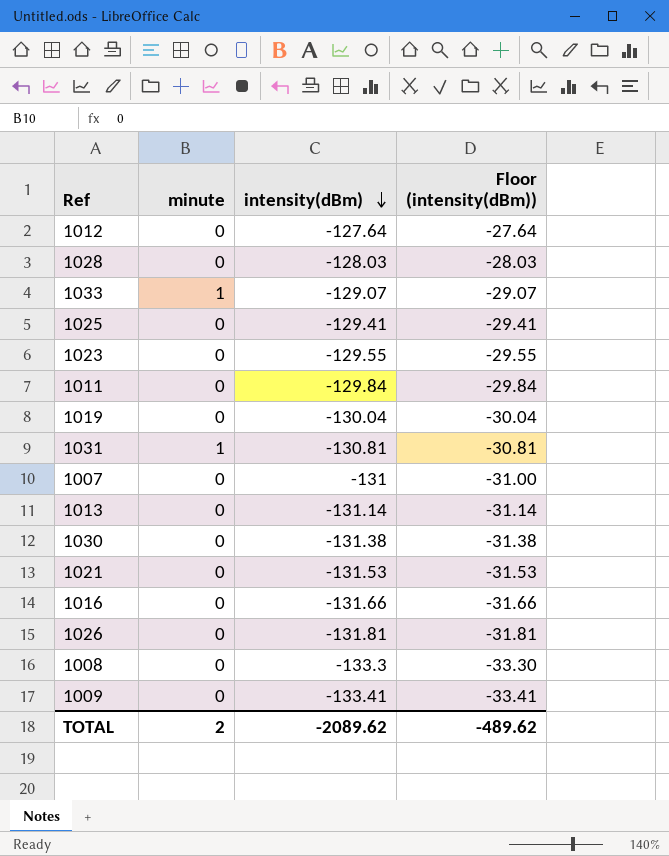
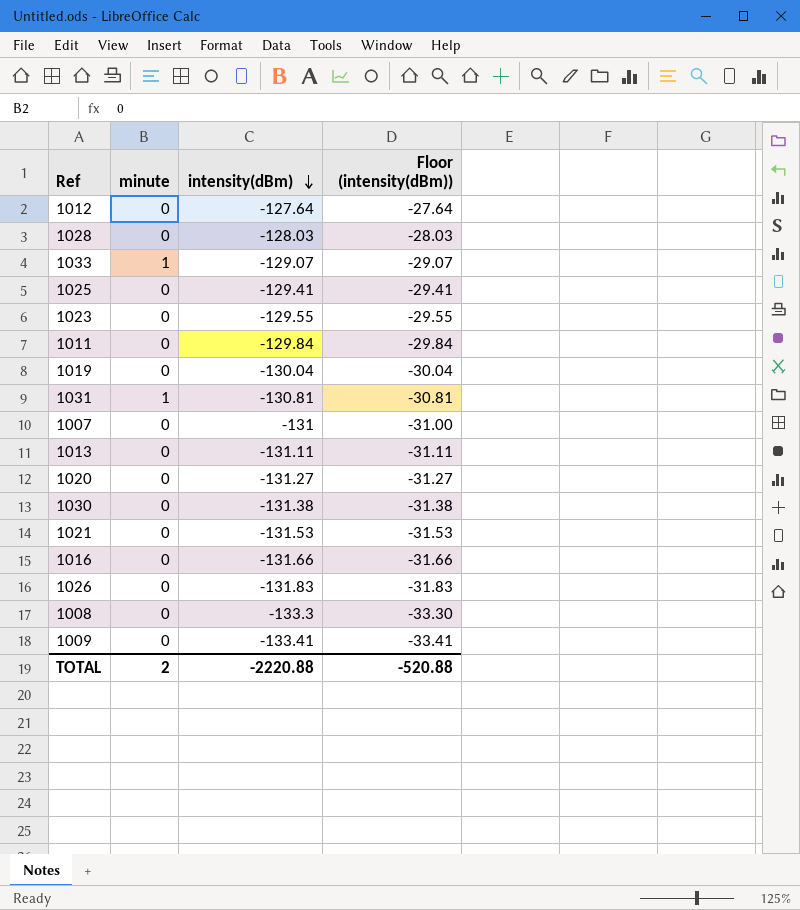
1013 | intensity(dBm): -131.14 -> -131.11
1013 | Floor (intensity(dBm)): -31.14 -> -31.11
row 1020: none -> 0 | -131.27 | -31.27
1026 | intensity(dBm): -131.81 -> -131.83
1026 | Floor (intensity(dBm)): -31.81 -> -31.83
TOTAL | intensity(dBm): -2089.62 -> -2220.88
TOTAL | Floor (intensity(dBm)): -489.62 -> -520.88

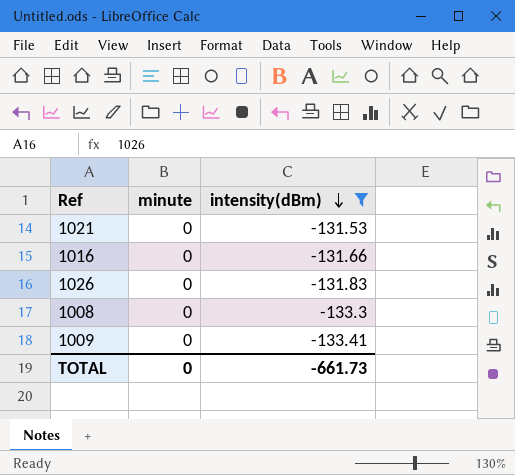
filter: none -> intensity(dBm) <= -131.53
column Floor (intensity(dBm)) | formula: [intensity(dBm)] + 100 -> none
TOTAL | minute: 2 -> 0
TOTAL | intensity(dBm): -2220.88 -> -661.73

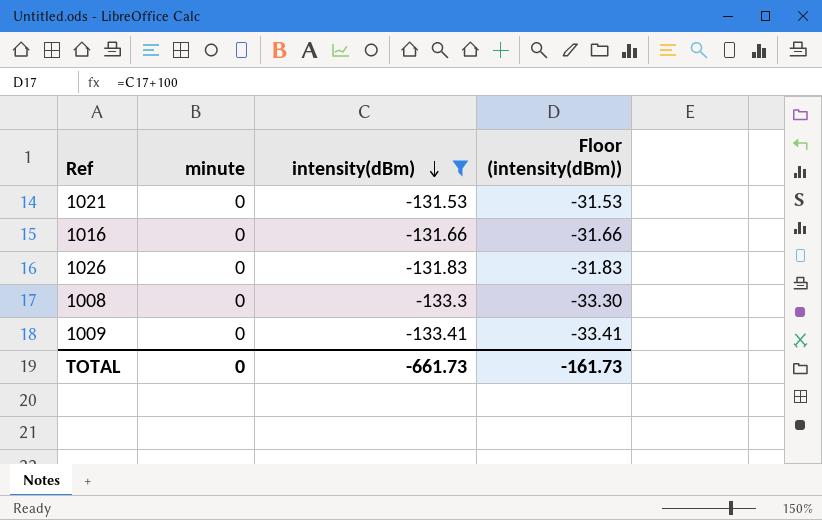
column Floor (intensity(dBm)) | formula: none -> [intensity(dBm)] + 100

